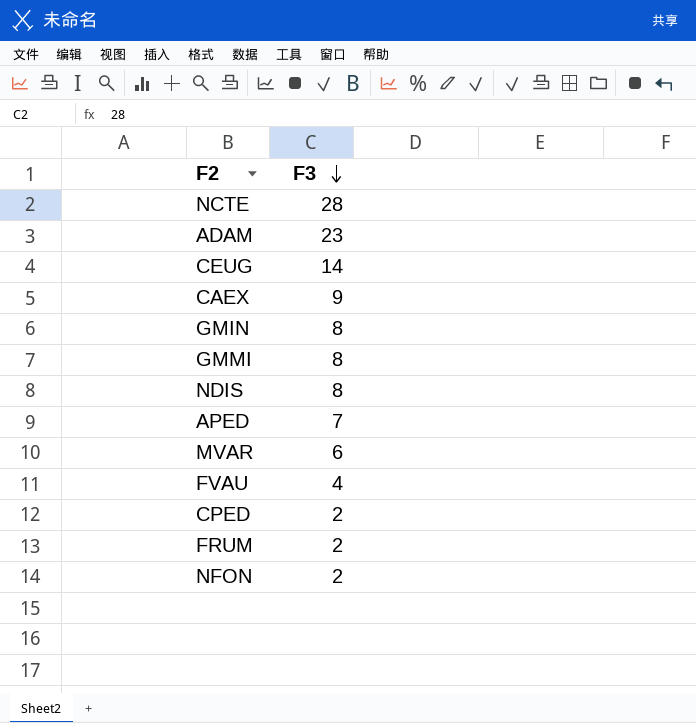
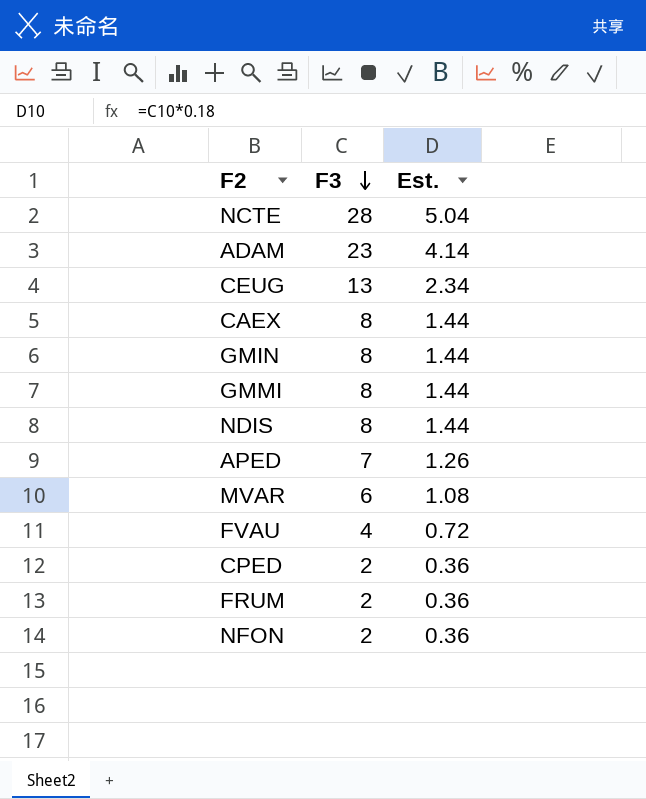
column Est. | formula: none -> [F3] * 0.18
CEUG | F3: 14 -> 13
CAEX | F3: 9 -> 8

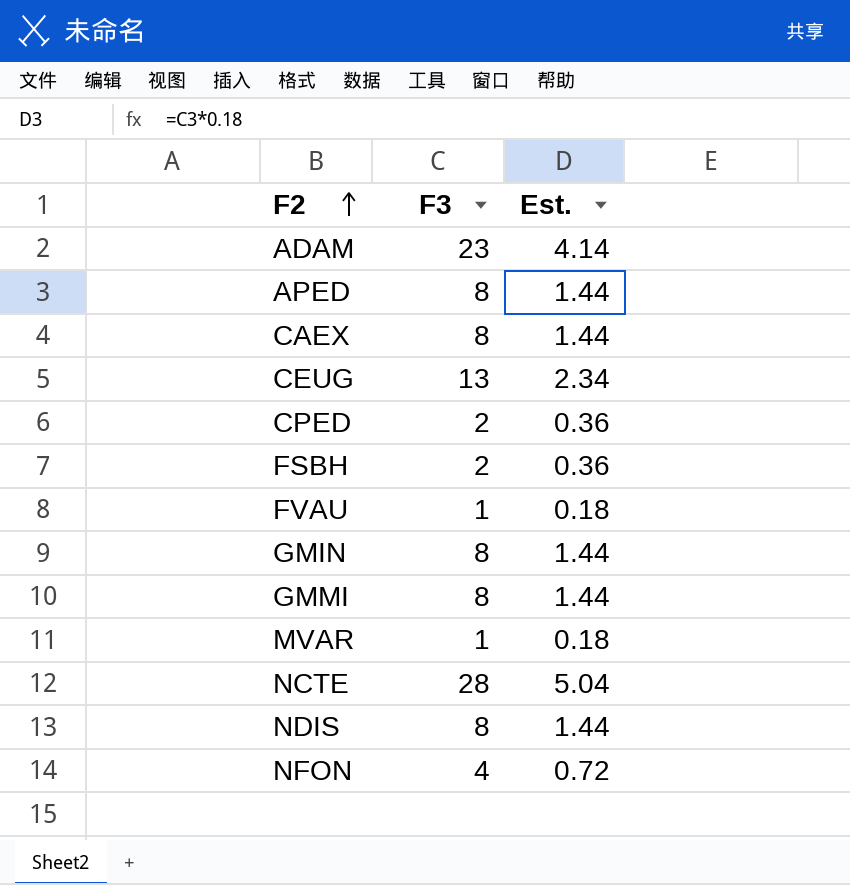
row order: F3 descending -> F2 ascending
row FRUM: 2 | 0.36 -> none
APED | F3: 7 -> 8
APED | Est.: 1.26 -> 1.44
row FSBH: none -> 2 | 0.36
FVAU | F3: 4 -> 1
FVAU | Est.: 0.72 -> 0.18
MVAR | F3: 6 -> 1
MVAR | Est.: 1.08 -> 0.18
NFON | F3: 2 -> 4
NFON | Est.: 0.36 -> 0.72

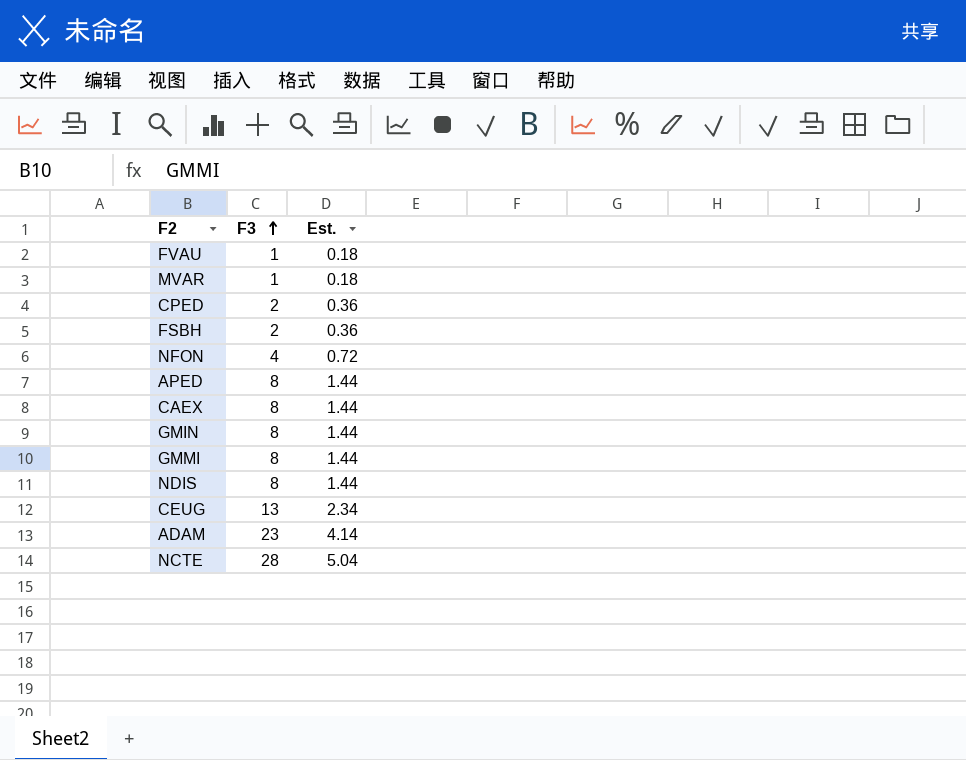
row order: F2 ascending -> F3 ascending

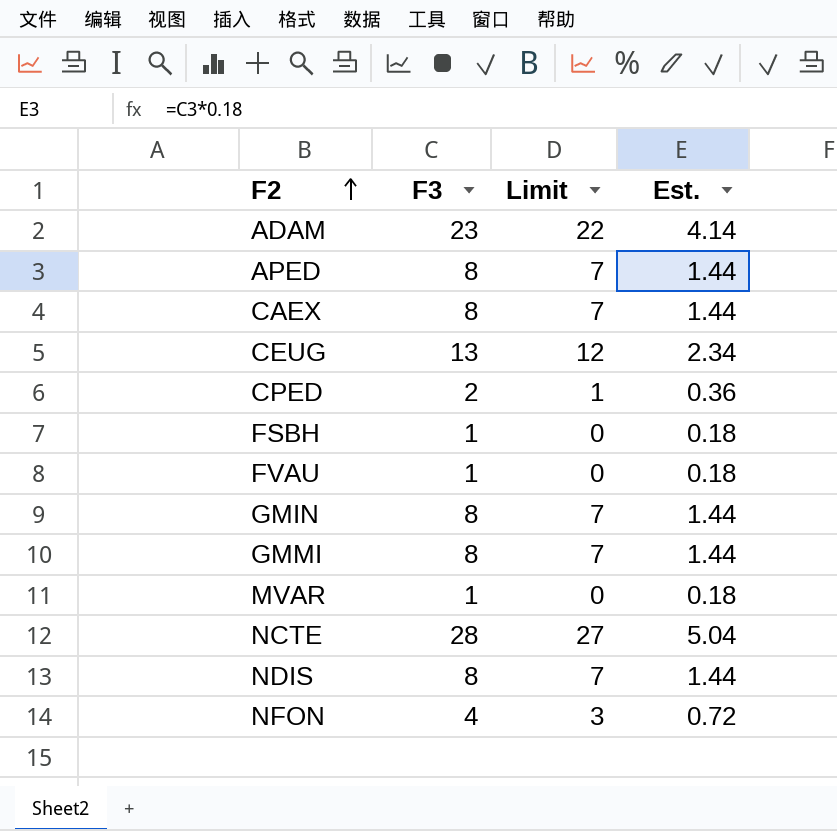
row order: F3 ascending -> F2 ascending
column Limit | formula: none -> [F3] - 1
FSBH | F3: 2 -> 1
FSBH | Est.: 0.36 -> 0.18

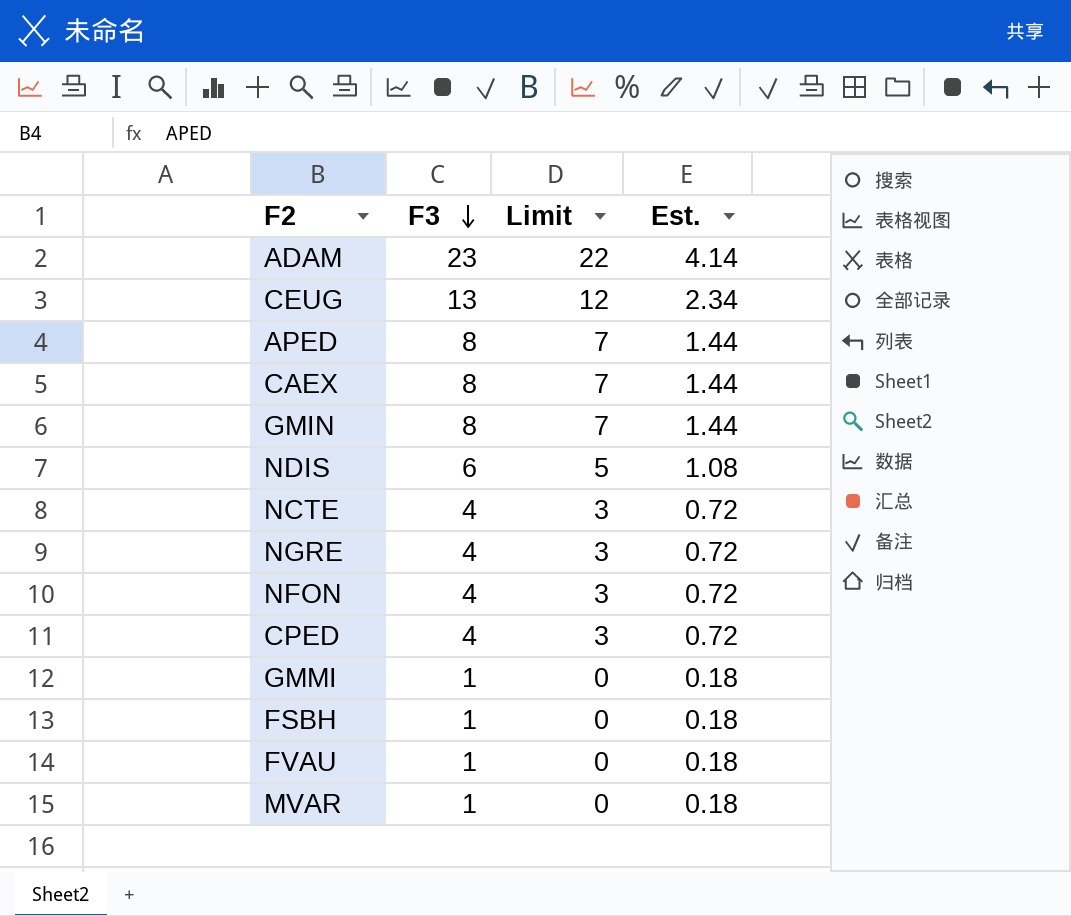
row order: F2 ascending -> F3 descending
NDIS | F3: 8 -> 6
NDIS | Limit: 7 -> 5
NDIS | Est.: 1.44 -> 1.08
NCTE | F3: 28 -> 4
NCTE | Limit: 27 -> 3
NCTE | Est.: 5.04 -> 0.72
row NGRE: none -> 4 | 3 | 0.72
CPED | F3: 2 -> 4
CPED | Limit: 1 -> 3
CPED | Est.: 0.36 -> 0.72
GMMI | F3: 8 -> 1
GMMI | Limit: 7 -> 0
GMMI | Est.: 1.44 -> 0.18

